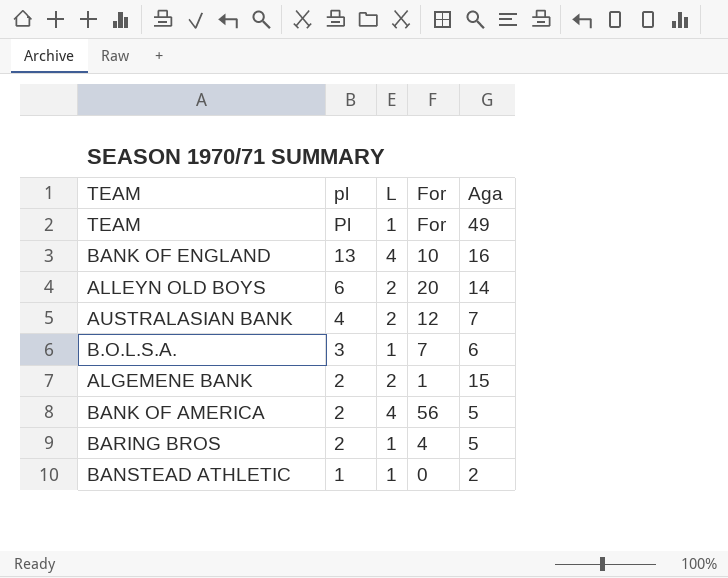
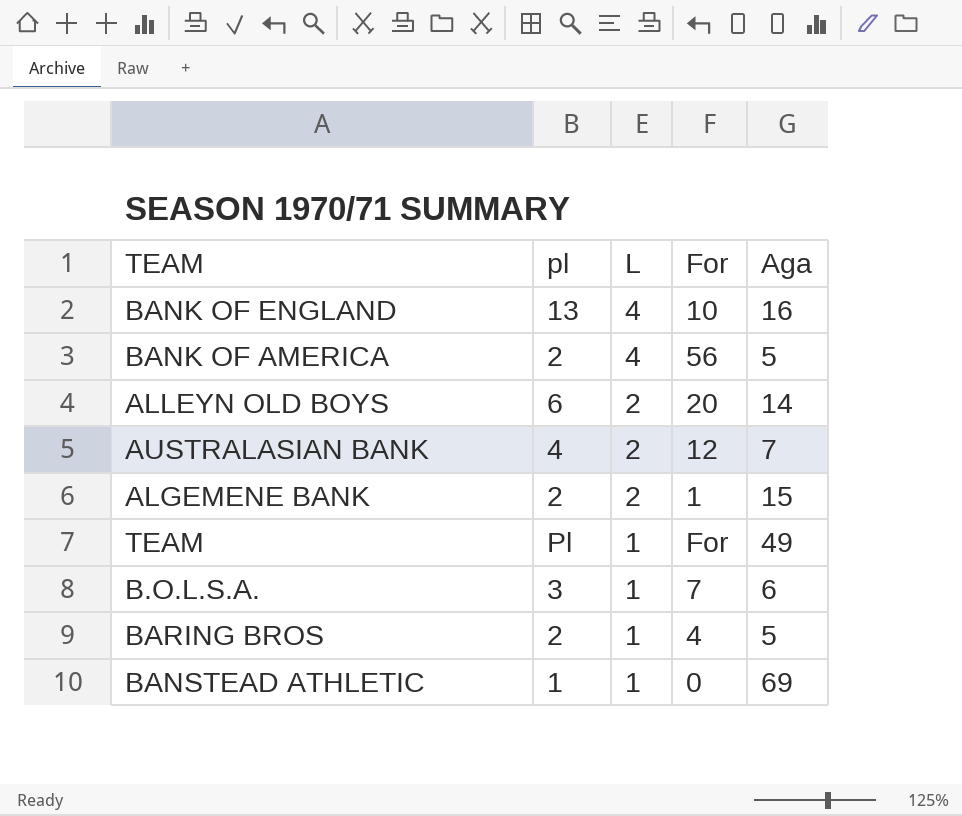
row order: pl descending -> L descending
BANSTEAD ATHLETIC | Aga: 2 -> 69

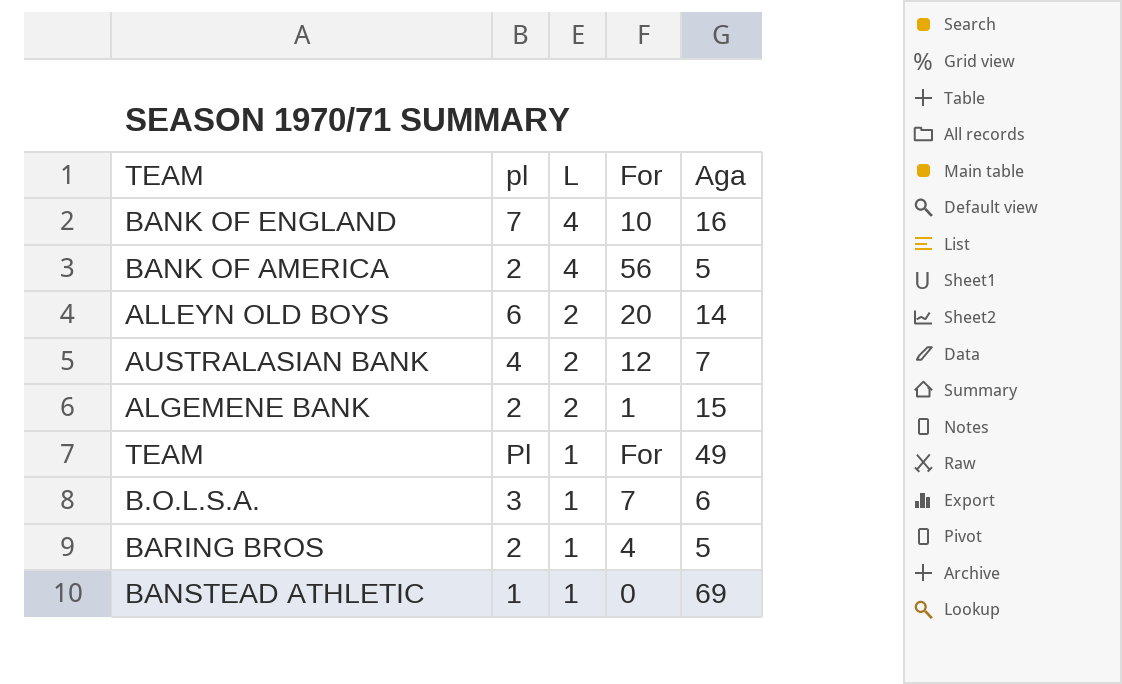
BANK OF ENGLAND | pl: 13 -> 7

